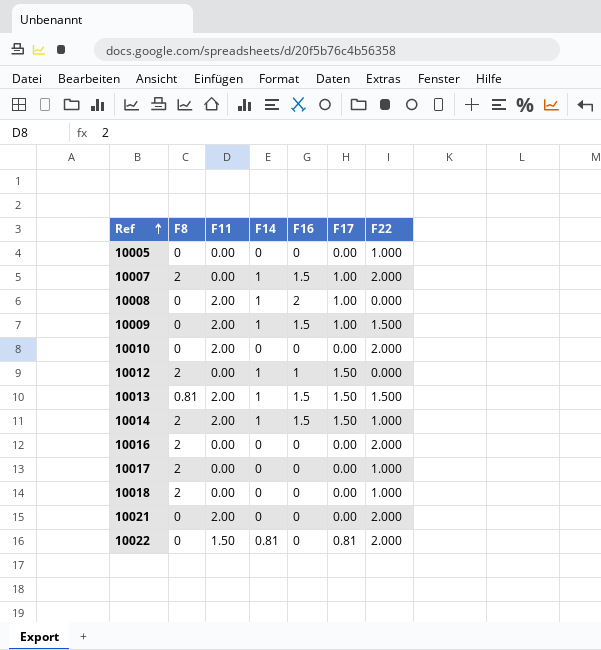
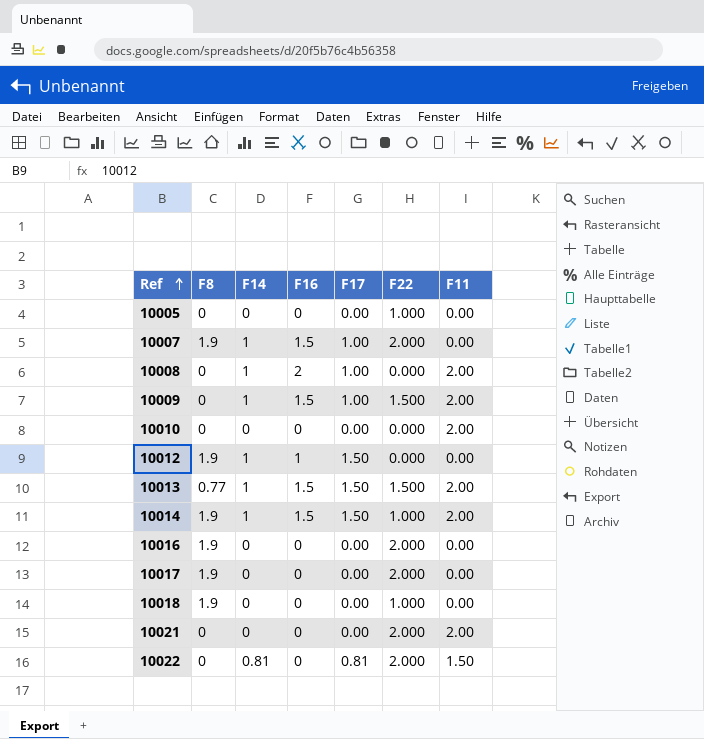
column F11 | position: 3 -> 7
10007 | F8: 2 -> 1.9
10010 | F22: 2.000 -> 0.000
10012 | F8: 2 -> 1.9
10013 | F8: 0.81 -> 0.77
10014 | F8: 2 -> 1.9
10016 | F8: 2 -> 1.9
10017 | F8: 2 -> 1.9
10017 | F22: 1.000 -> 2.000
10018 | F8: 2 -> 1.9

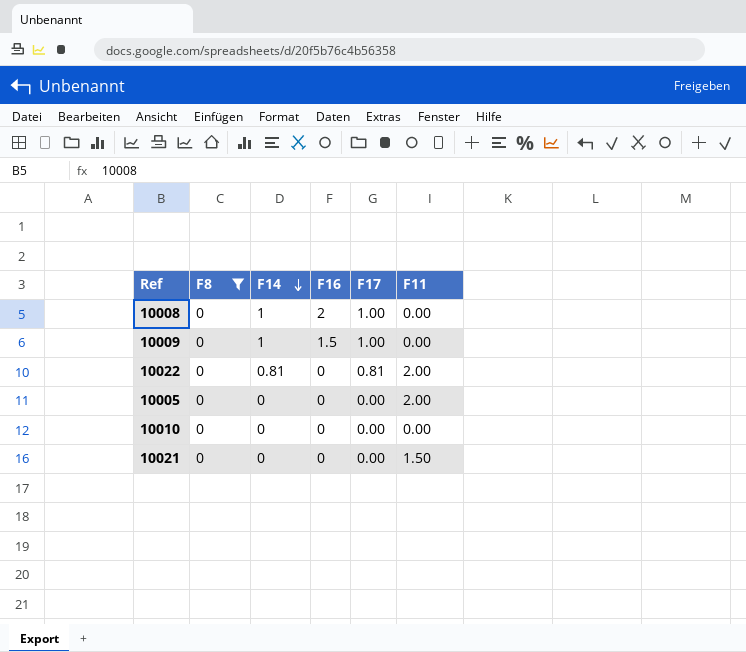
filter: none -> F8 = 0
row order: Ref ascending -> F14 descending
column F22 | position: 6 -> none
10008 | F11: 2.00 -> 0.00
10009 | F11: 2.00 -> 0.00
10022 | F11: 1.50 -> 2.00
10005 | F11: 0.00 -> 2.00
10010 | F11: 2.00 -> 0.00
10021 | F11: 2.00 -> 1.50

